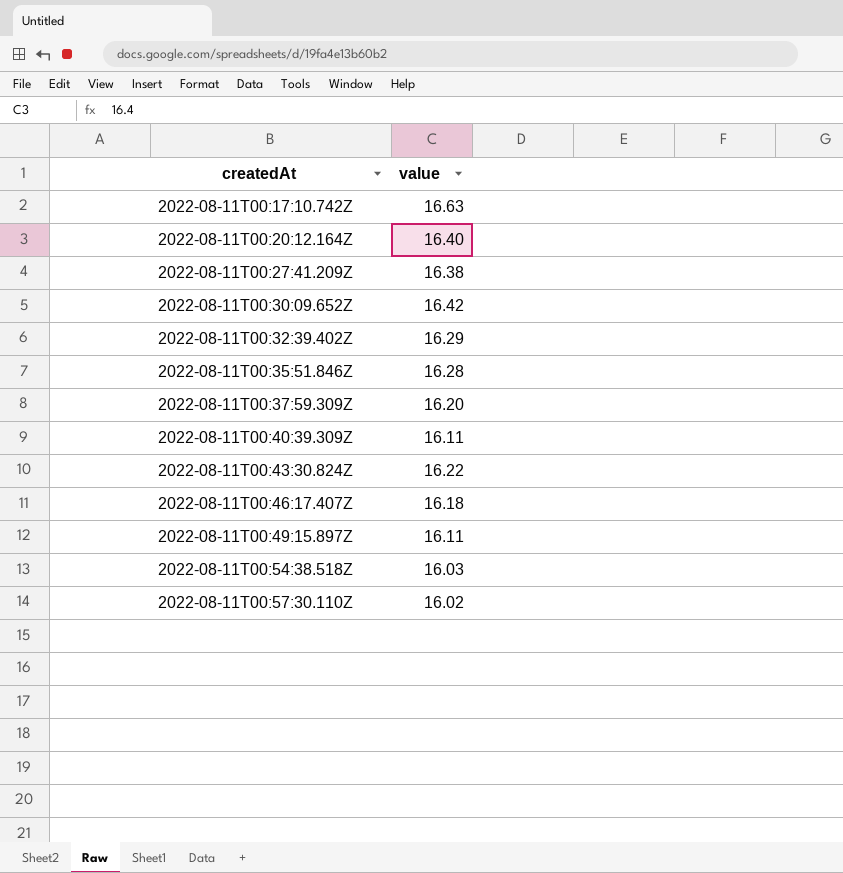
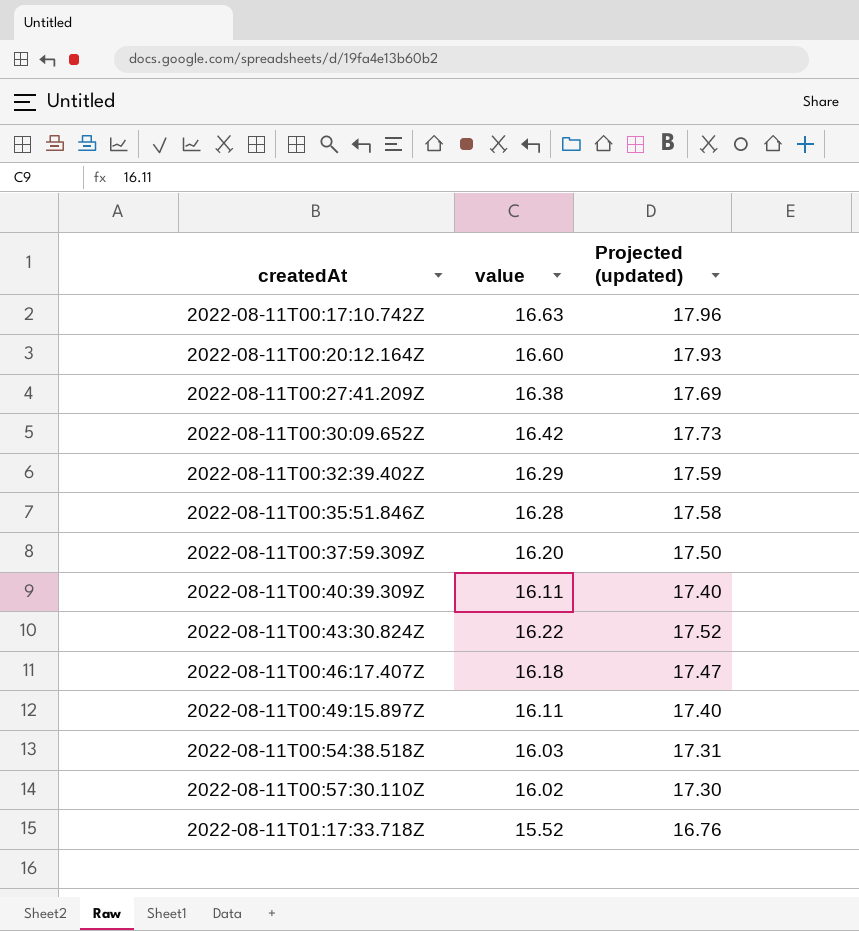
column Projected (updated) | formula: none -> [value] * 1.08
2022-08-11T00:20:12.164Z | value: 16.40 -> 16.60
row 2022-08-11T01:17:33.718Z: none -> 15.52 | 16.76

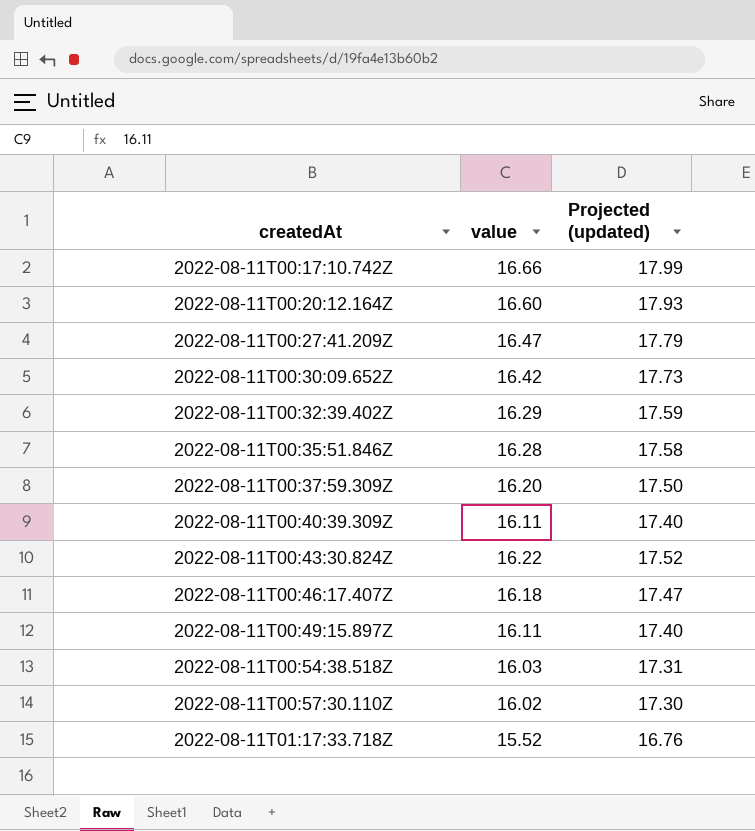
2022-08-11T00:17:10.742Z | value: 16.63 -> 16.66
2022-08-11T00:17:10.742Z | Projected (updated): 17.96 -> 17.99
2022-08-11T00:27:41.209Z | value: 16.38 -> 16.47
2022-08-11T00:27:41.209Z | Projected (updated): 17.69 -> 17.79

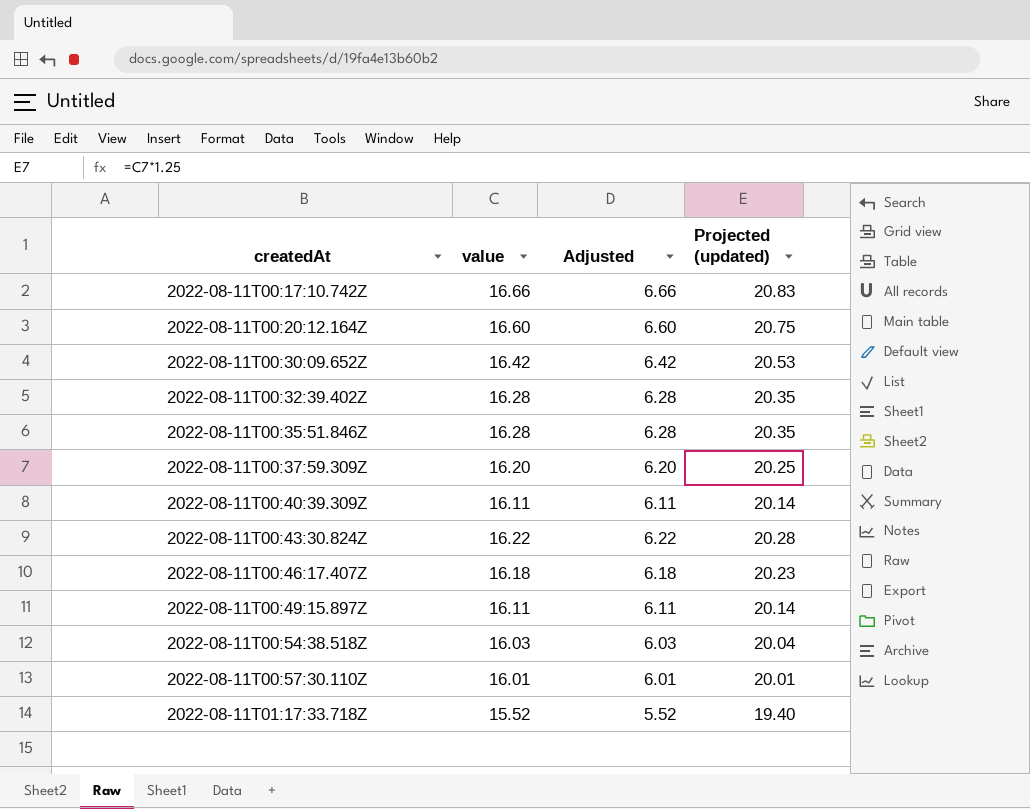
column Adjusted | formula: none -> [value] - 10
column Projected (updated) | formula: [value] * 1.08 -> [value] * 1.25
row 2022-08-11T00:27:41.209Z: 16.47 | 17.79 -> none
2022-08-11T00:32:39.402Z | value: 16.29 -> 16.28
2022-08-11T00:57:30.110Z | value: 16.02 -> 16.01

